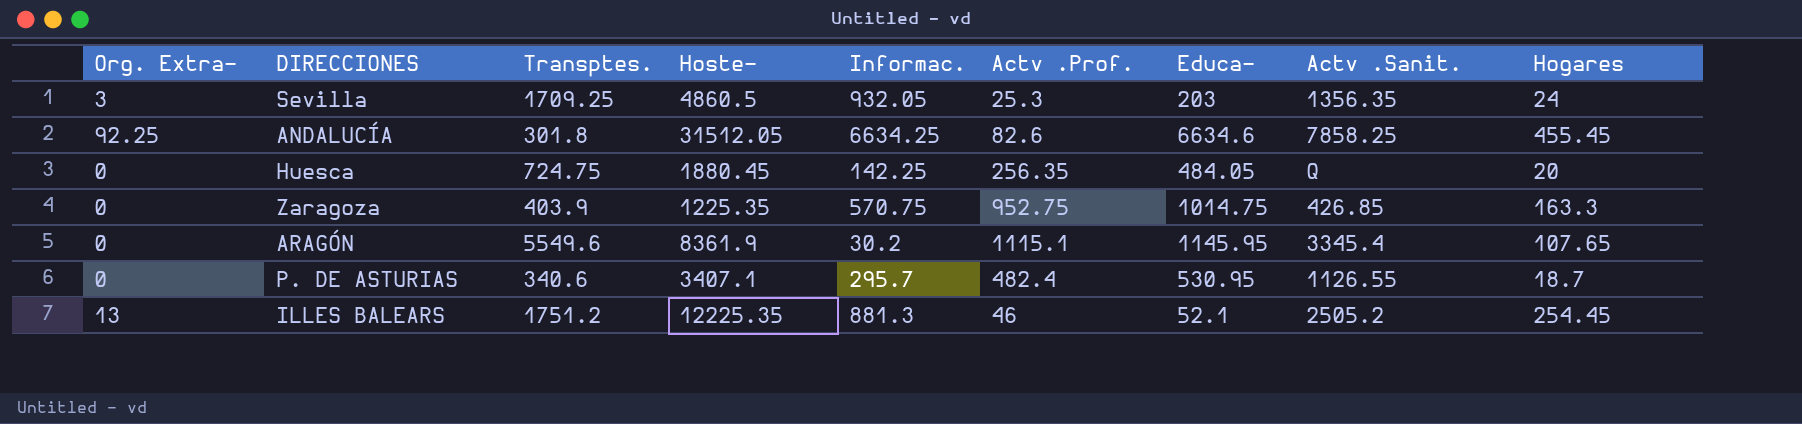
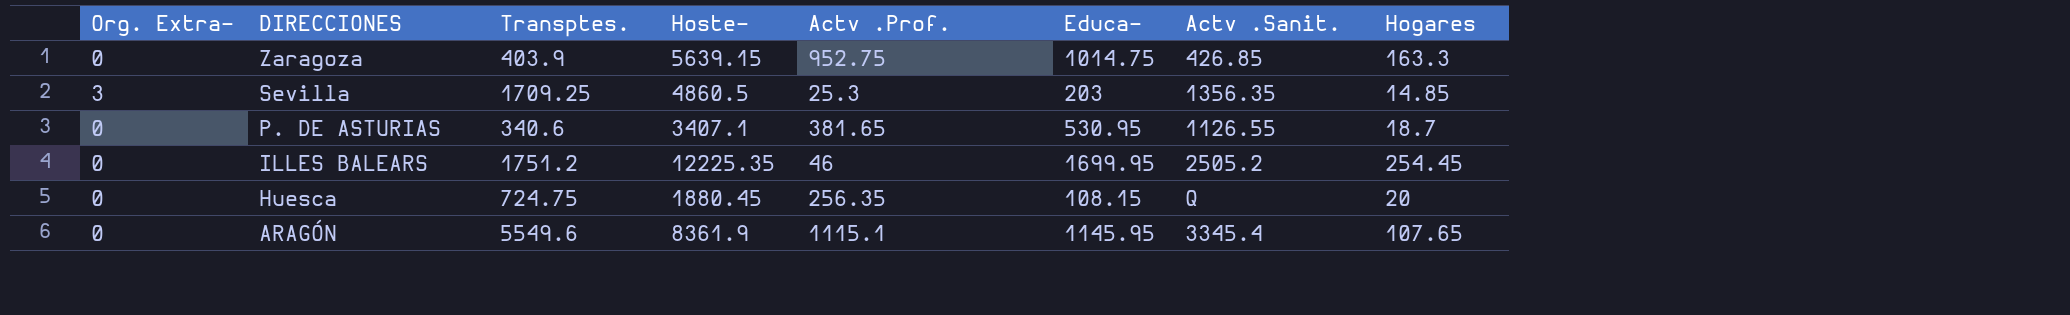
row order: none -> DIRECCIONES descending
column Informac. | position: 5 -> none
row ANDALUCÍA: 92.25 | 301.8 | 31512.05 | 6634.25 | 82.6 | 6634.6 | 7858.25 | 455.45 -> none
Zaragoza | Hoste-: 1225.35 -> 5639.15
Sevilla | Hogares: 24 -> 14.85
P. DE ASTURIAS | Actv .Prof.: 482.4 -> 381.65
ILLES BALEARS | Org. Extra-: 13 -> 0
ILLES BALEARS | Educa-: 52.1 -> 1699.95
Huesca | Educa-: 484.05 -> 108.15

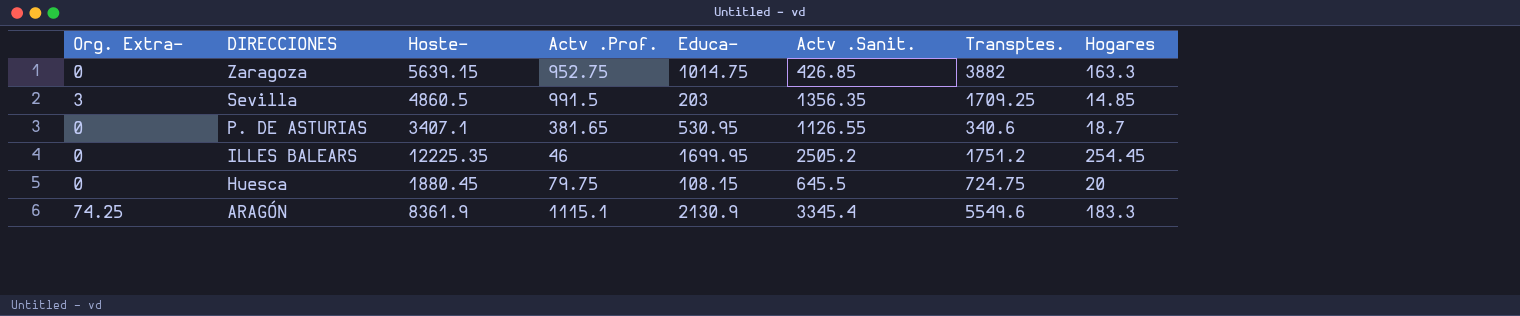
column Transptes. | position: 3 -> 7
Zaragoza | Transptes.: 403.9 -> 3882
Sevilla | Actv .Prof.: 25.3 -> 991.5
Huesca | Actv .Prof.: 256.35 -> 79.75
Huesca | Actv .Sanit.: Q -> 645.5
ARAGÓN | Org. Extra-: 0 -> 74.25
ARAGÓN | Educa-: 1145.95 -> 2130.9
ARAGÓN | Hogares: 107.65 -> 183.3

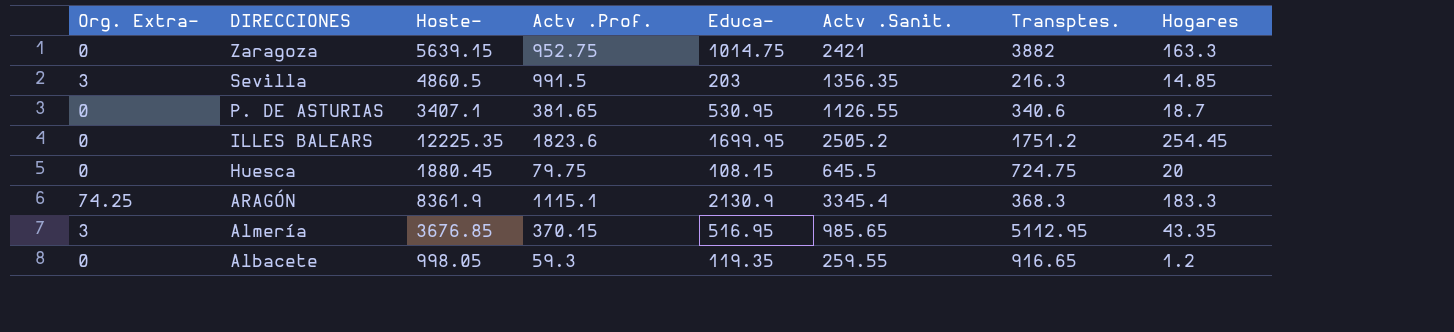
Zaragoza | Actv .Sanit.: 426.85 -> 2421
Sevilla | Transptes.: 1709.25 -> 216.3
ILLES BALEARS | Actv .Prof.: 46 -> 1823.6
ARAGÓN | Transptes.: 5549.6 -> 368.3
row Almería: none -> 3 | 3676.85 | 370.15 | 516.95 | 985.65 | 5112.95 | 43.35
row Albacete: none -> 0 | 998.05 | 59.3 | 119.35 | 259.55 | 916.65 | 1.2

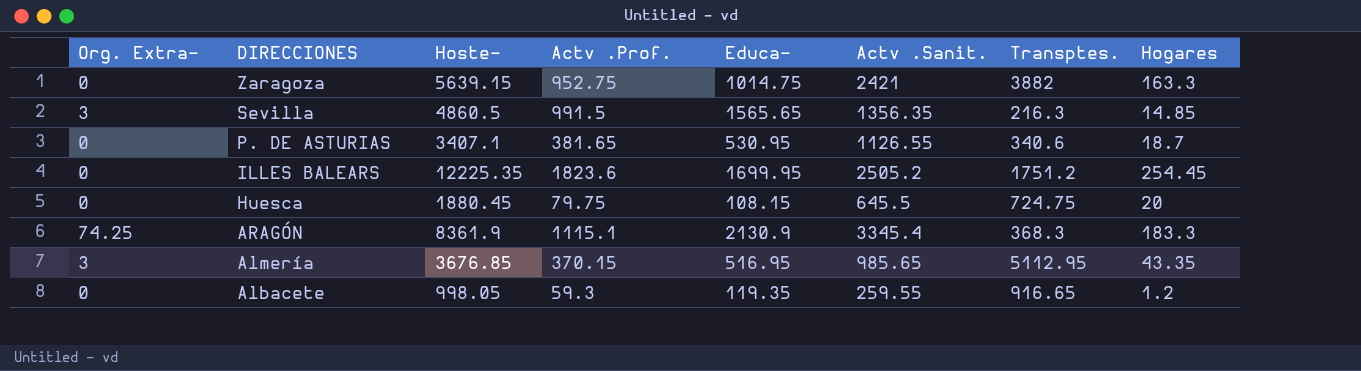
Sevilla | Educa-: 203 -> 1565.65

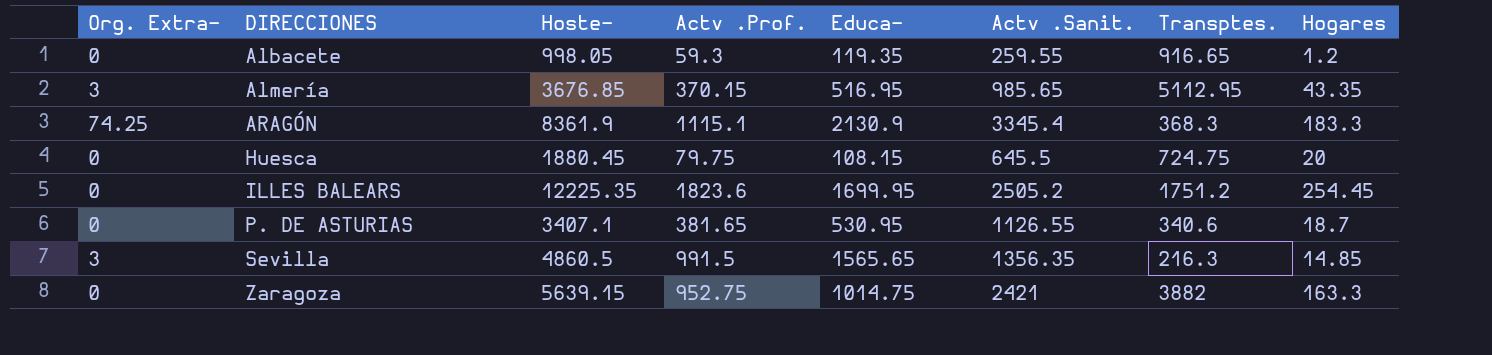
row order: DIRECCIONES descending -> DIRECCIONES ascending

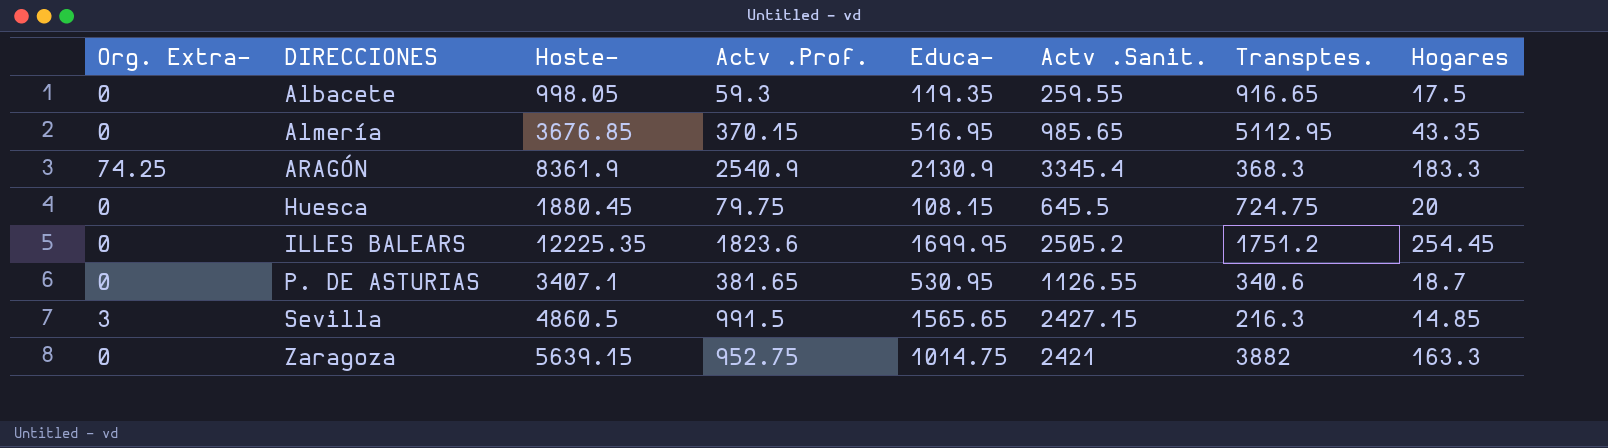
Albacete | Hogares: 1.2 -> 17.5
Almería | Org. Extra-: 3 -> 0
ARAGÓN | Actv .Prof.: 1115.1 -> 2540.9
Sevilla | Actv .Sanit.: 1356.35 -> 2427.15

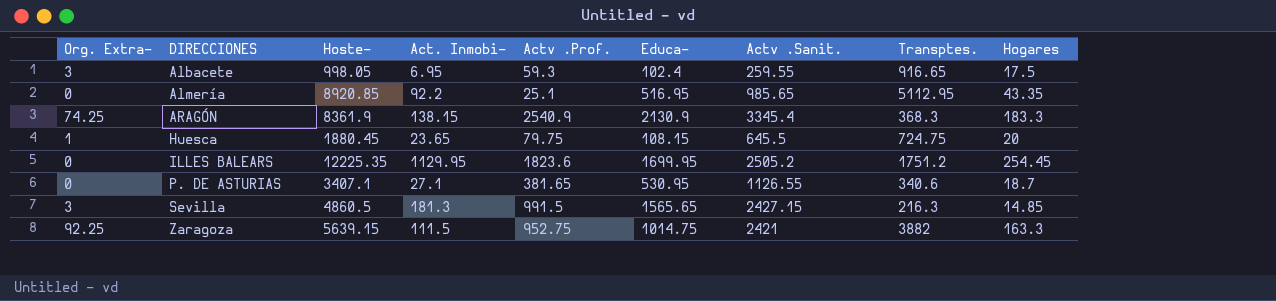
column Act. Inmobi- | position: none -> 4
Albacete | Org. Extra-: 0 -> 3
Albacete | Educa-: 119.35 -> 102.4
Almería | Hoste-: 3676.85 -> 8920.85
Almería | Actv .Prof.: 370.15 -> 25.1
Huesca | Org. Extra-: 0 -> 1
Zaragoza | Org. Extra-: 0 -> 92.25

